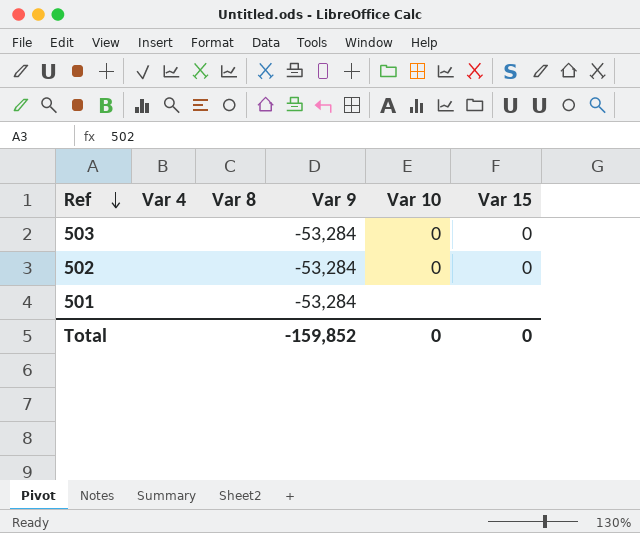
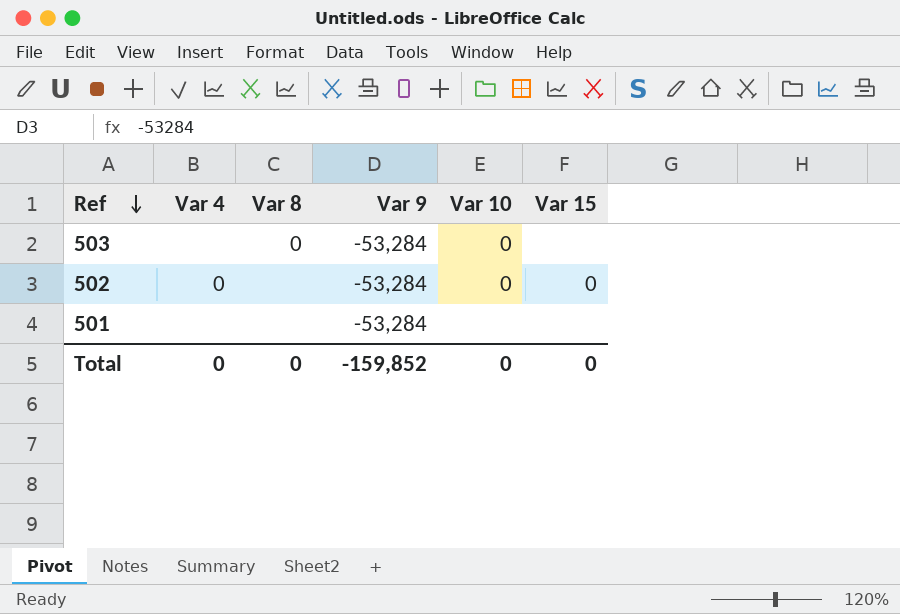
503 | Var 8: none -> 0
503 | Var 15: 0 -> none
502 | Var 4: none -> 0
Total | Var 4: none -> 0
Total | Var 8: none -> 0

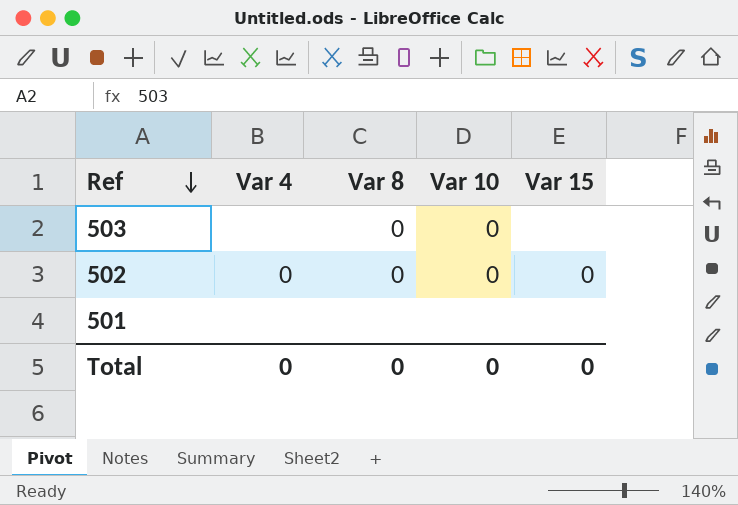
column Var 9 | position: 4 -> none
502 | Var 8: none -> 0

